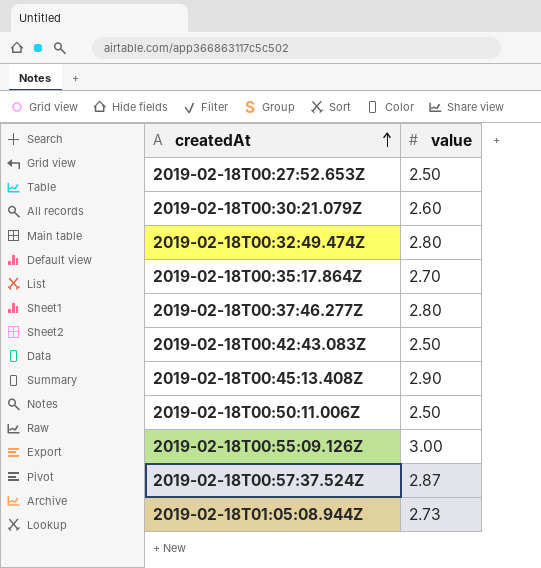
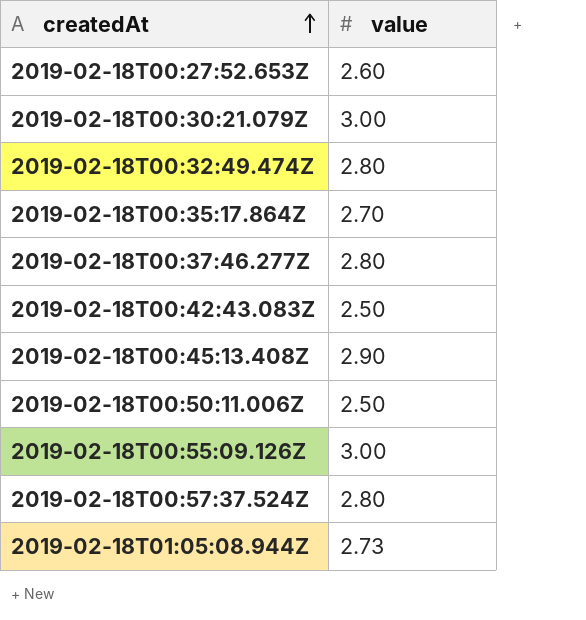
2019-02-18T00:27:52.653Z | value: 2.50 -> 2.60
2019-02-18T00:30:21.079Z | value: 2.60 -> 3.00
2019-02-18T00:57:37.524Z | value: 2.87 -> 2.80

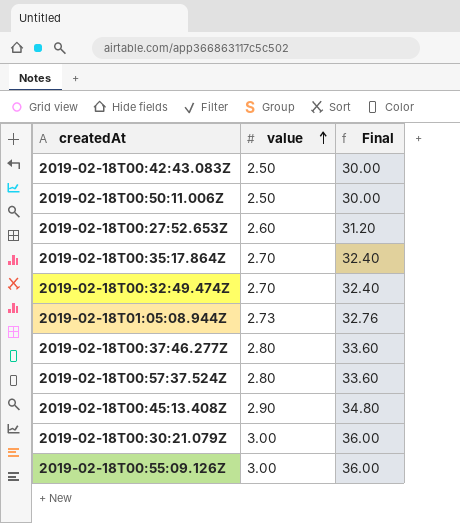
row order: createdAt ascending -> value ascending
column Final | formula: none -> [value] * 12
2019-02-18T00:32:49.474Z | value: 2.80 -> 2.70

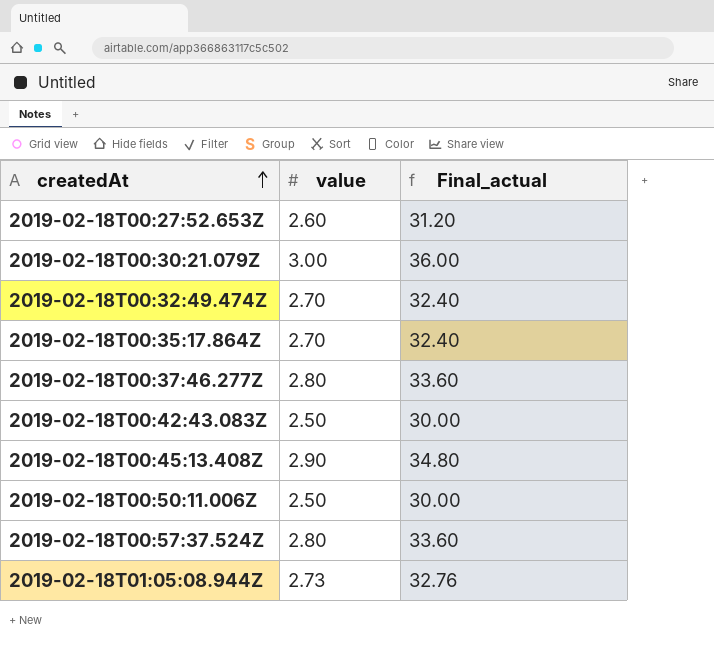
row order: value ascending -> createdAt ascending
column name: Final -> Final_actual
row 2019-02-18T00:55:09.126Z: 3.00 | 36.00 -> none

